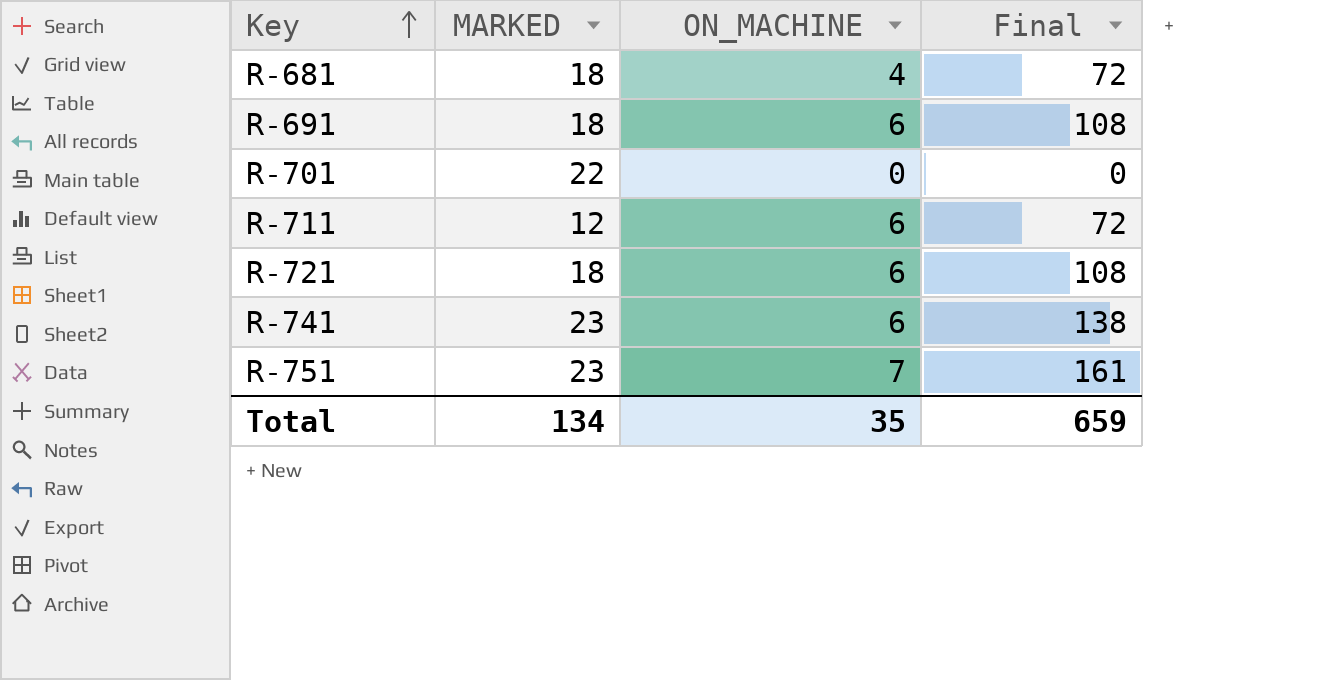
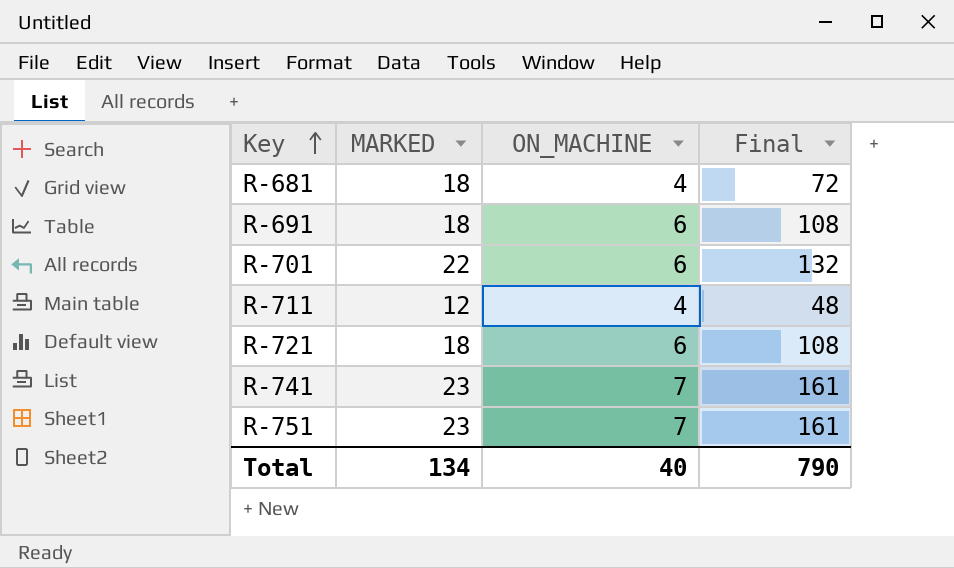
R-701 | ON_MACHINE: 0 -> 6
R-701 | Final: 0 -> 132
R-711 | ON_MACHINE: 6 -> 4
R-711 | Final: 72 -> 48
R-741 | ON_MACHINE: 6 -> 7
R-741 | Final: 138 -> 161
Total | ON_MACHINE: 35 -> 40
Total | Final: 659 -> 790

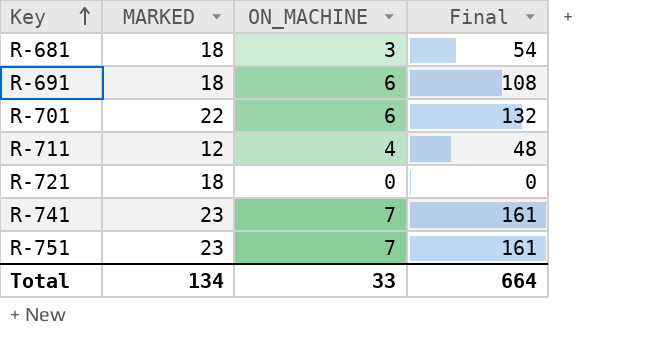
R-681 | ON_MACHINE: 4 -> 3
R-681 | Final: 72 -> 54
R-721 | ON_MACHINE: 6 -> 0
R-721 | Final: 108 -> 0
Total | ON_MACHINE: 40 -> 33
Total | Final: 790 -> 664

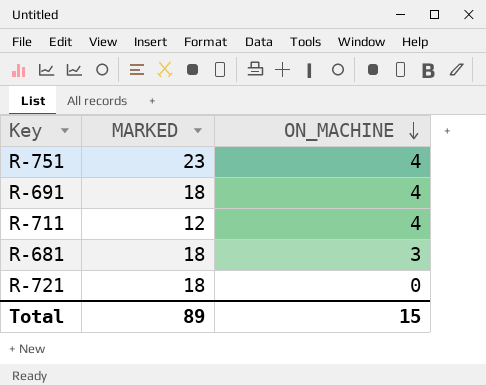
row order: Key ascending -> ON_MACHINE descending
column Final | formula: [MARKED] * [ON_MACHINE] -> none
row R-701: 22 | 6 | 132 -> none
row R-741: 23 | 7 | 161 -> none
R-751 | ON_MACHINE: 7 -> 4
R-691 | ON_MACHINE: 6 -> 4
Total | MARKED: 134 -> 89
Total | ON_MACHINE: 33 -> 15

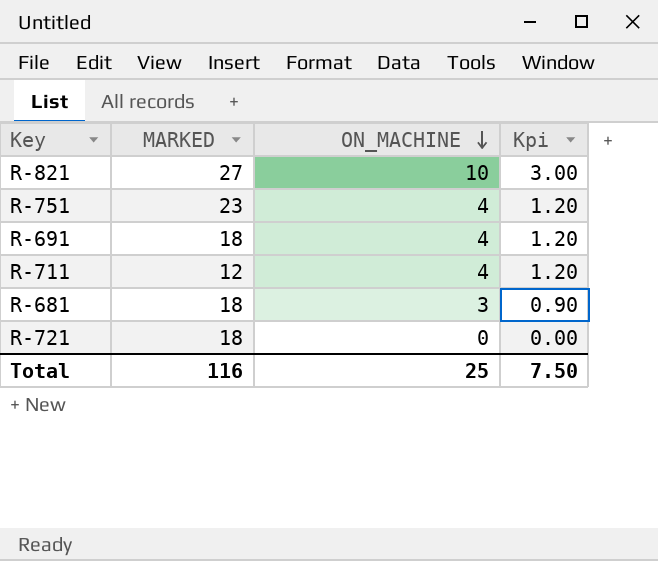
column Kpi | formula: none -> [ON_MACHINE] * 0.3
row R-821: none -> 27 | 10 | 3.00
Total | MARKED: 89 -> 116
Total | ON_MACHINE: 15 -> 25

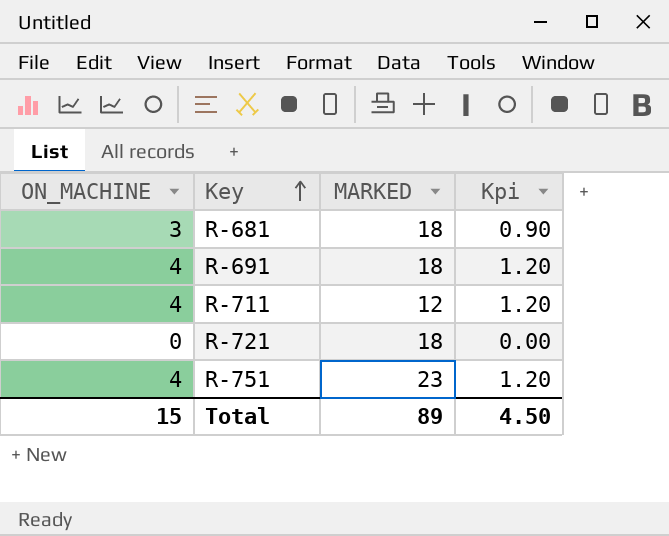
row order: ON_MACHINE descending -> Key ascending
column ON_MACHINE | position: 3 -> 1
row R-821: 27 | 10 | 3.00 -> none
Total | ON_MACHINE: 25 -> 15
Total | MARKED: 116 -> 89
Total | Kpi: 7.50 -> 4.50

